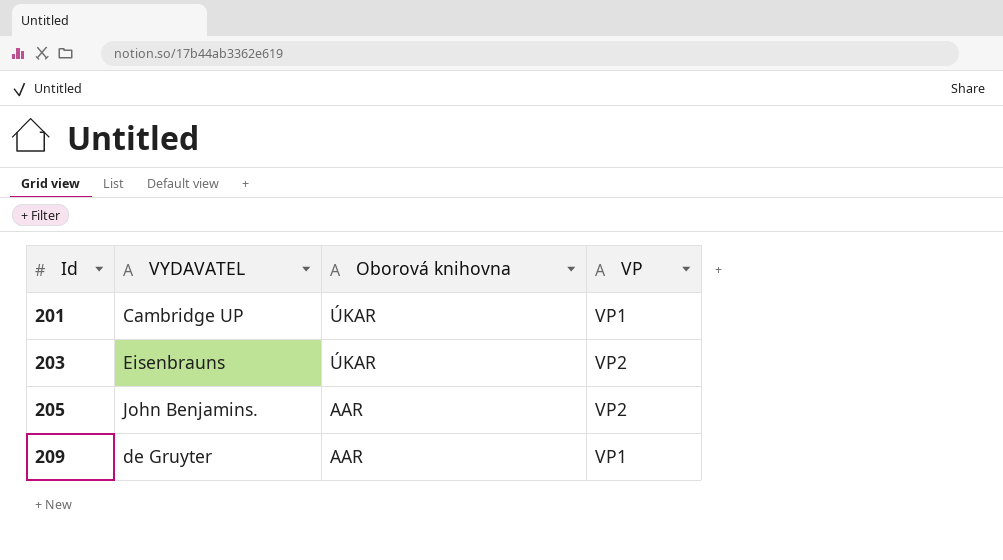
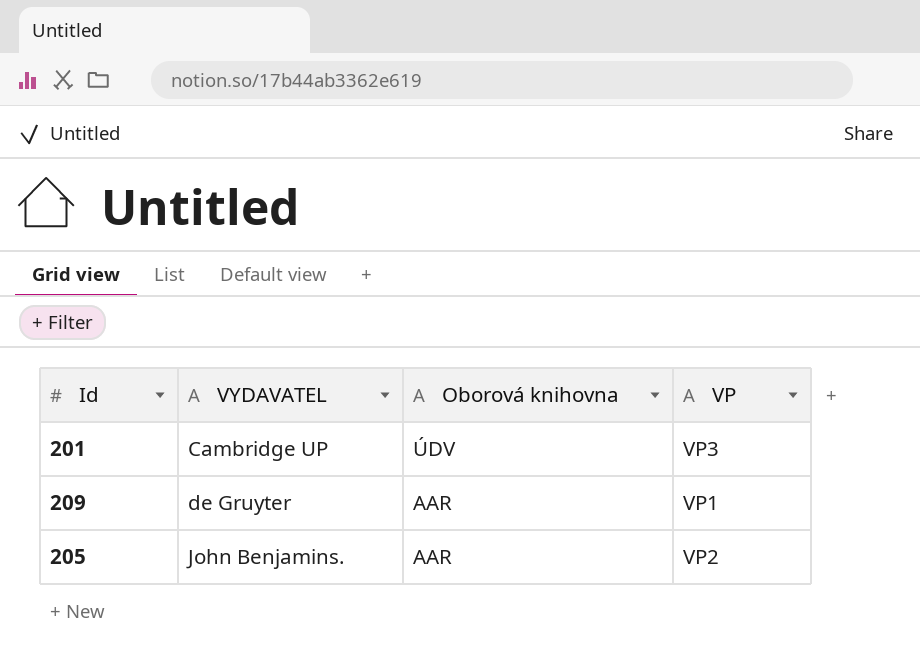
row order: Id ascending -> VYDAVATEL ascending
row 203: Eisenbrauns | ÚKAR | VP2 -> none
201 | Oborová knihovna: ÚKAR -> ÚDV
201 | VP: VP1 -> VP3

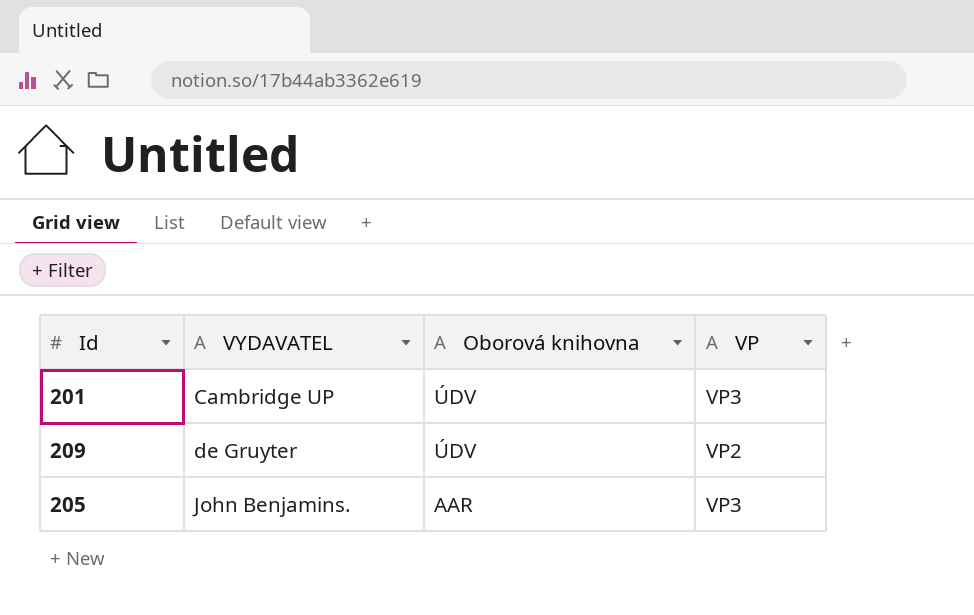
209 | Oborová knihovna: AAR -> ÚDV
209 | VP: VP1 -> VP2
205 | VP: VP2 -> VP3

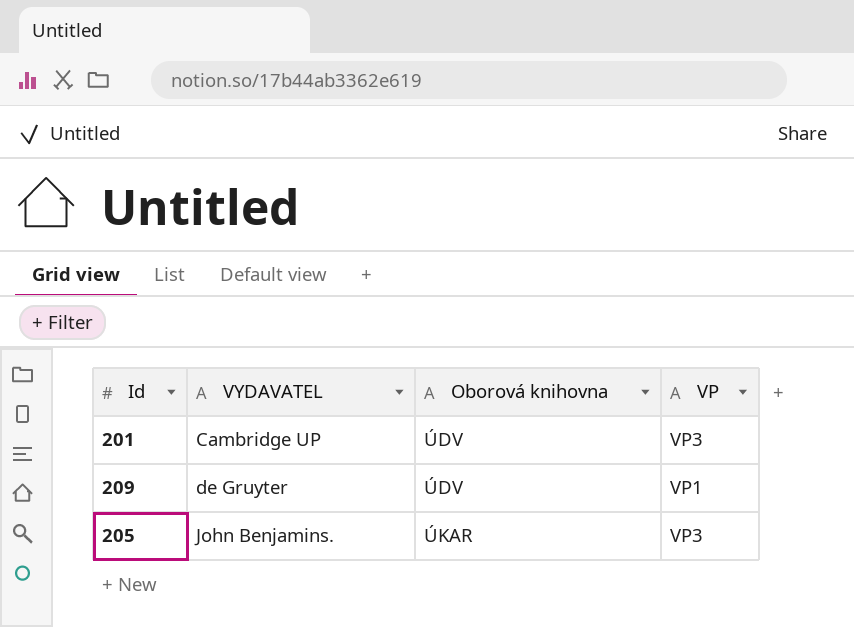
209 | VP: VP2 -> VP1
205 | Oborová knihovna: AAR -> ÚKAR

